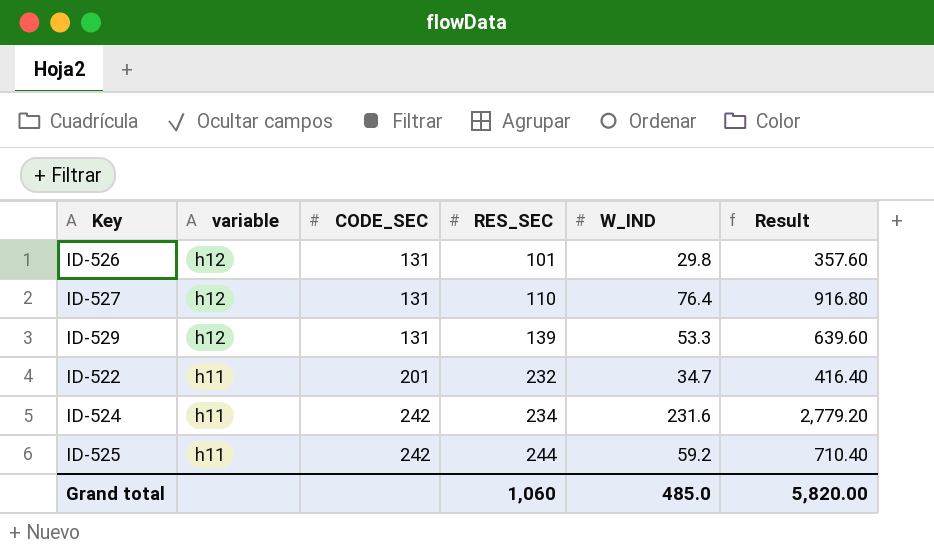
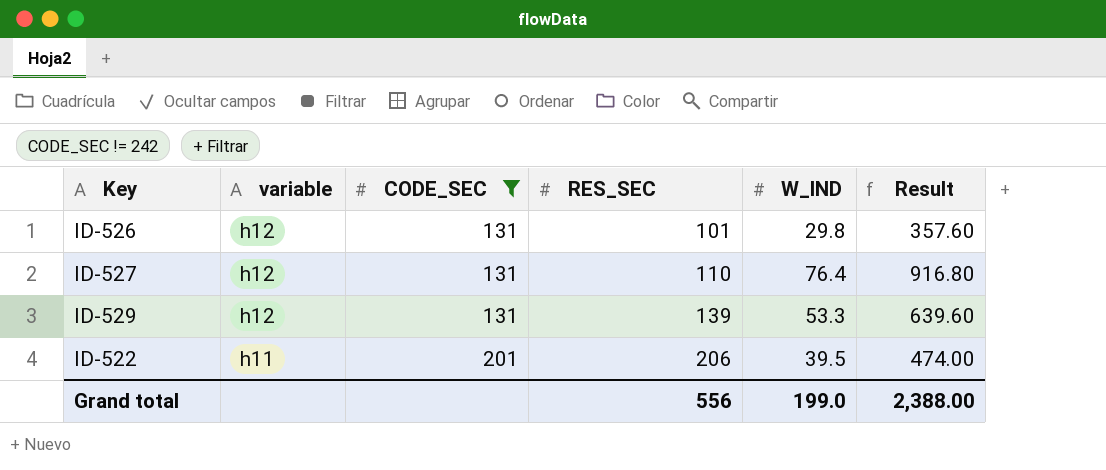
filter: none -> CODE_SEC != 242
ID-522 | RES_SEC: 232 -> 206
ID-522 | W_IND: 34.7 -> 39.5
ID-522 | Result: 416.40 -> 474.00
Grand total | RES_SEC: 1,060 -> 556
Grand total | W_IND: 485.0 -> 199.0
Grand total | Result: 5,820.00 -> 2,388.00

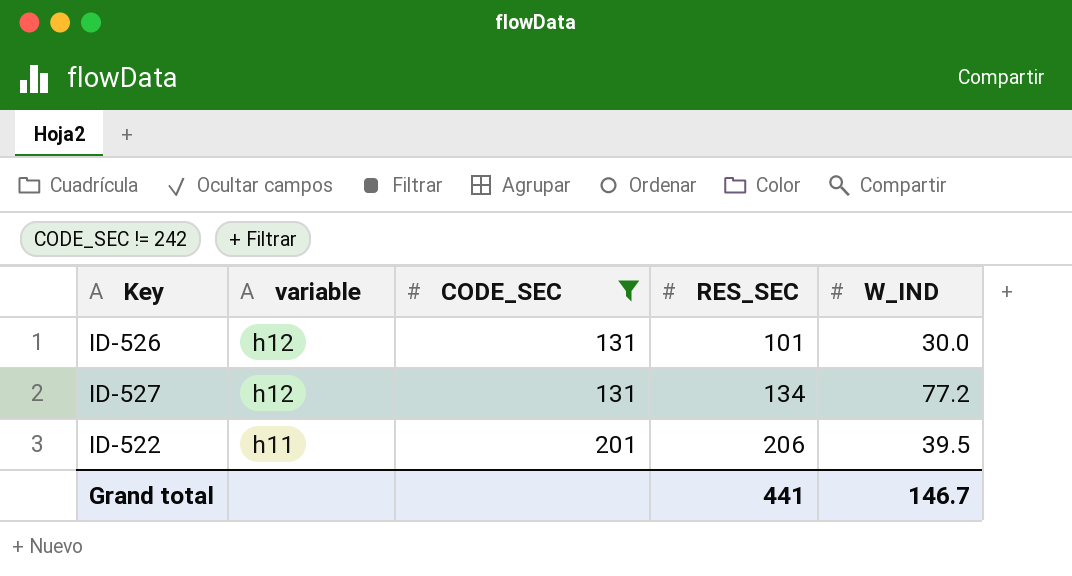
column Result | formula: [W_IND] * 12 -> none
row ID-529: h12 | 131 | 139 | 53.3 | 639.60 -> none
ID-526 | W_IND: 29.8 -> 30.0
ID-527 | RES_SEC: 110 -> 134
ID-527 | W_IND: 76.4 -> 77.2
Grand total | RES_SEC: 556 -> 441
Grand total | W_IND: 199.0 -> 146.7

